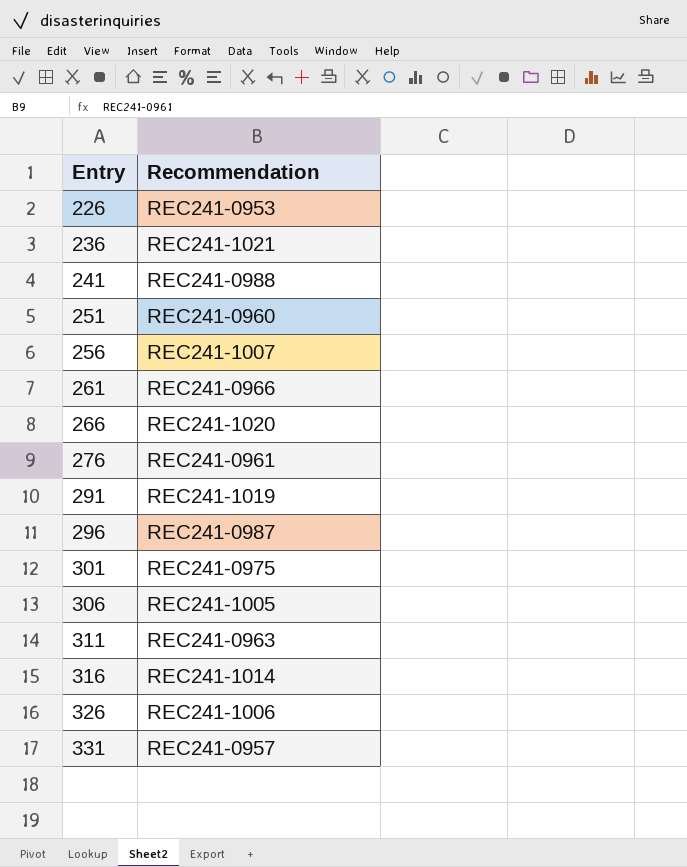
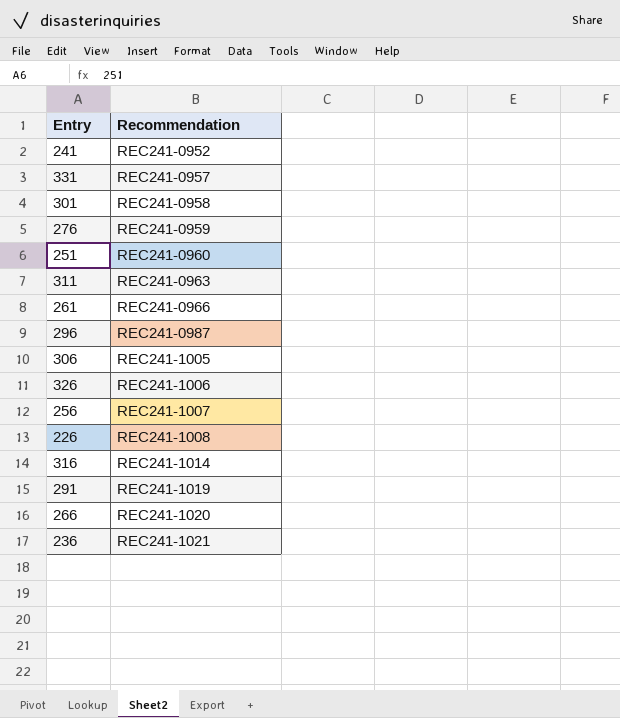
row order: Entry ascending -> Recommendation ascending
241 | Recommendation: REC241-0988 -> REC241-0952
301 | Recommendation: REC241-0975 -> REC241-0958
276 | Recommendation: REC241-0961 -> REC241-0959
226 | Recommendation: REC241-0953 -> REC241-1008

